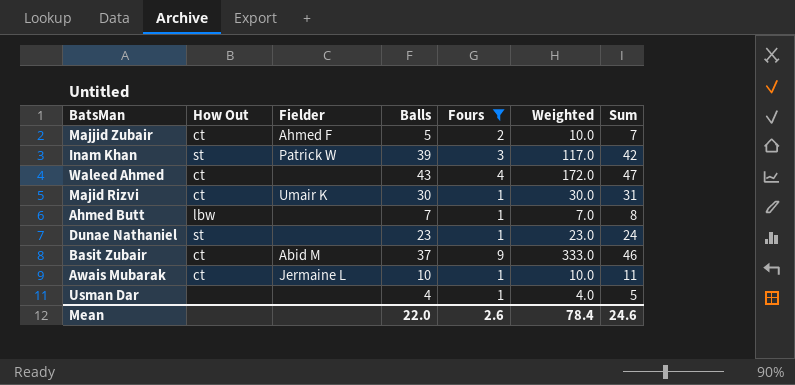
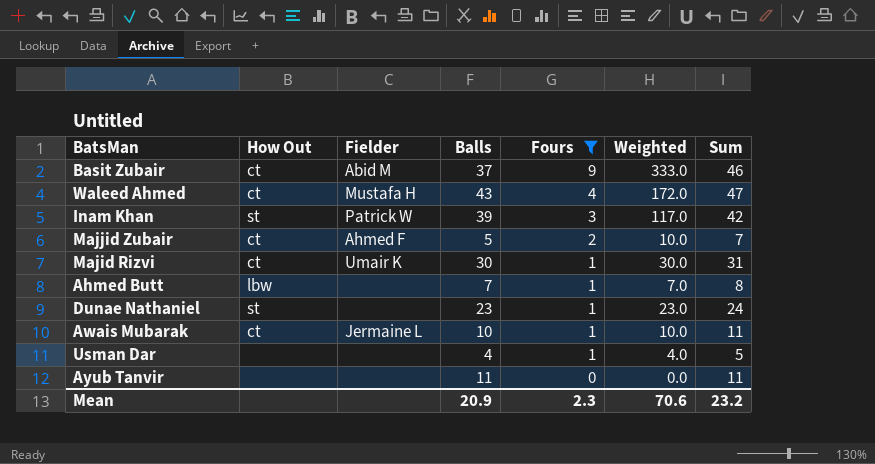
row order: none -> Fours descending
Waleed Ahmed | Fielder: none -> Mustafa H
row Ayub Tanvir: none -> none | none | 11 | 0 | 0.0 | 11
Mean | Balls: 22.0 -> 20.9
Mean | Fours: 2.6 -> 2.3
Mean | Weighted: 78.4 -> 70.6
Mean | Sum: 24.6 -> 23.2

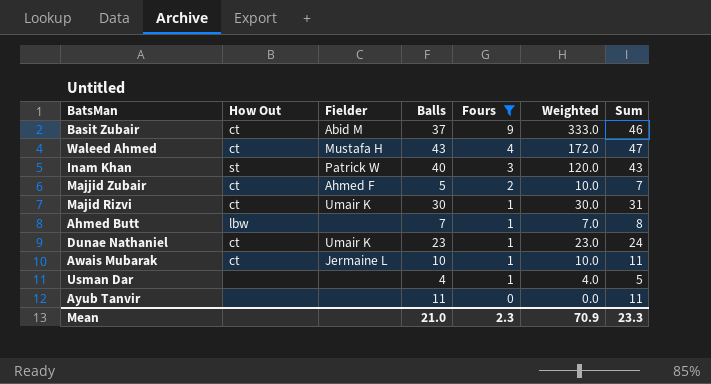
Inam Khan | Balls: 39 -> 40
Inam Khan | Weighted: 117.0 -> 120.0
Inam Khan | Sum: 42 -> 43
Dunae Nathaniel | How Out: st -> ct
Dunae Nathaniel | Fielder: none -> Umair K
Mean | Balls: 20.9 -> 21.0
Mean | Weighted: 70.6 -> 70.9
Mean | Sum: 23.2 -> 23.3

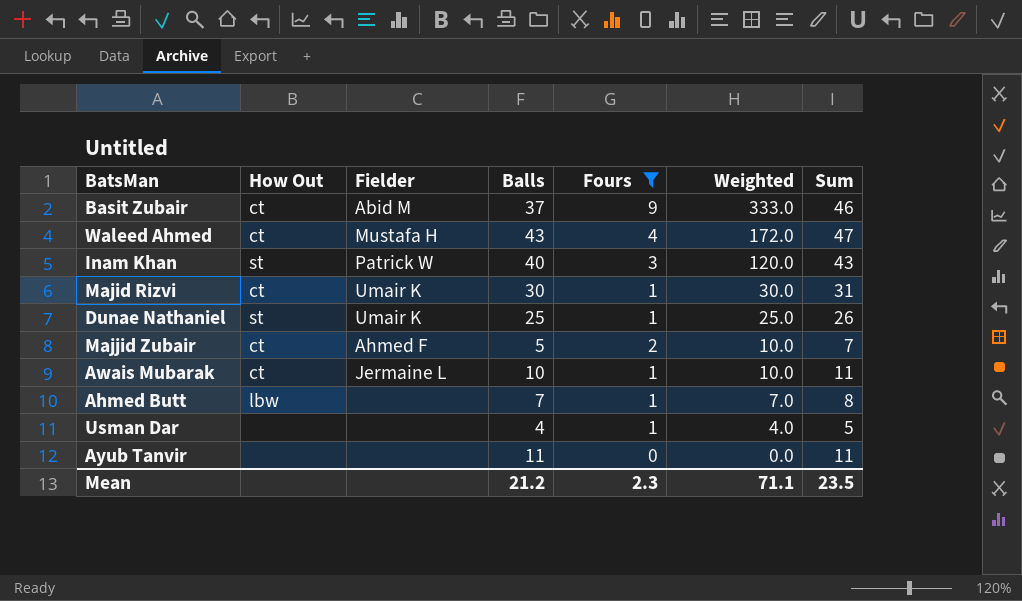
row order: Fours descending -> Weighted descending
Dunae Nathaniel | How Out: ct -> st
Dunae Nathaniel | Balls: 23 -> 25
Dunae Nathaniel | Weighted: 23.0 -> 25.0
Dunae Nathaniel | Sum: 24 -> 26
Mean | Balls: 21.0 -> 21.2
Mean | Weighted: 70.9 -> 71.1
Mean | Sum: 23.3 -> 23.5

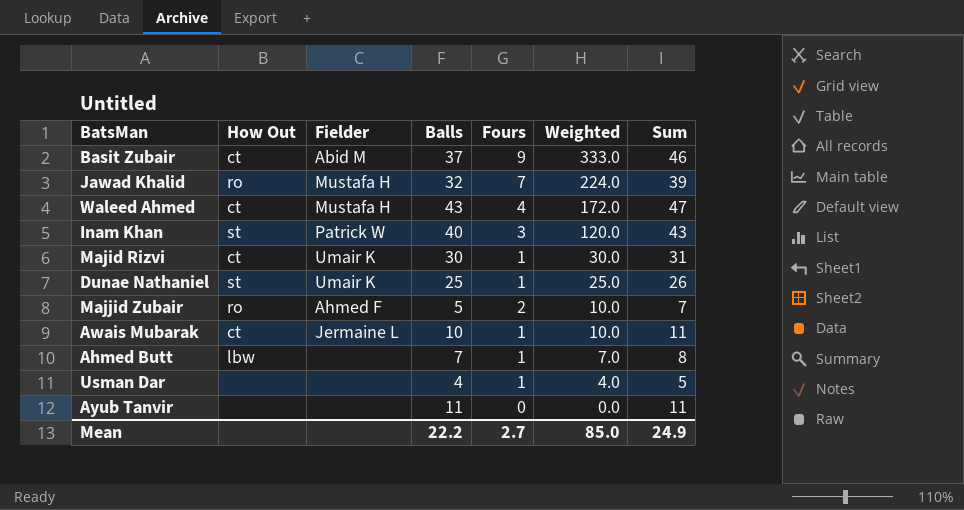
filter: Fours != 7 -> none
Majjid Zubair | How Out: ct -> ro
Mean | Balls: 21.2 -> 22.2
Mean | Fours: 2.3 -> 2.7
Mean | Weighted: 71.1 -> 85.0
Mean | Sum: 23.5 -> 24.9

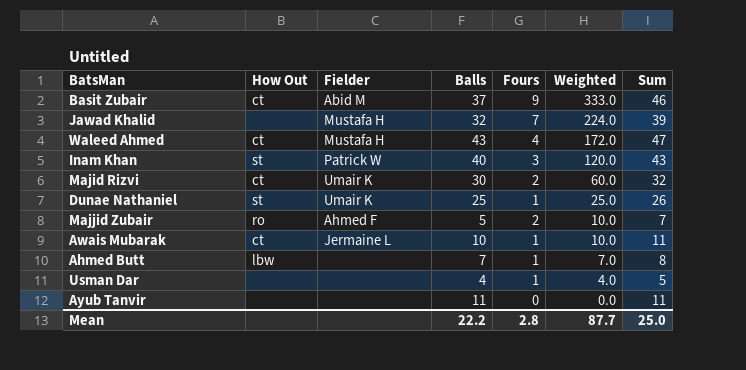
Jawad Khalid | How Out: ro -> none
Majid Rizvi | Fours: 1 -> 2
Majid Rizvi | Weighted: 30.0 -> 60.0
Majid Rizvi | Sum: 31 -> 32
Mean | Fours: 2.7 -> 2.8
Mean | Weighted: 85.0 -> 87.7
Mean | Sum: 24.9 -> 25.0

